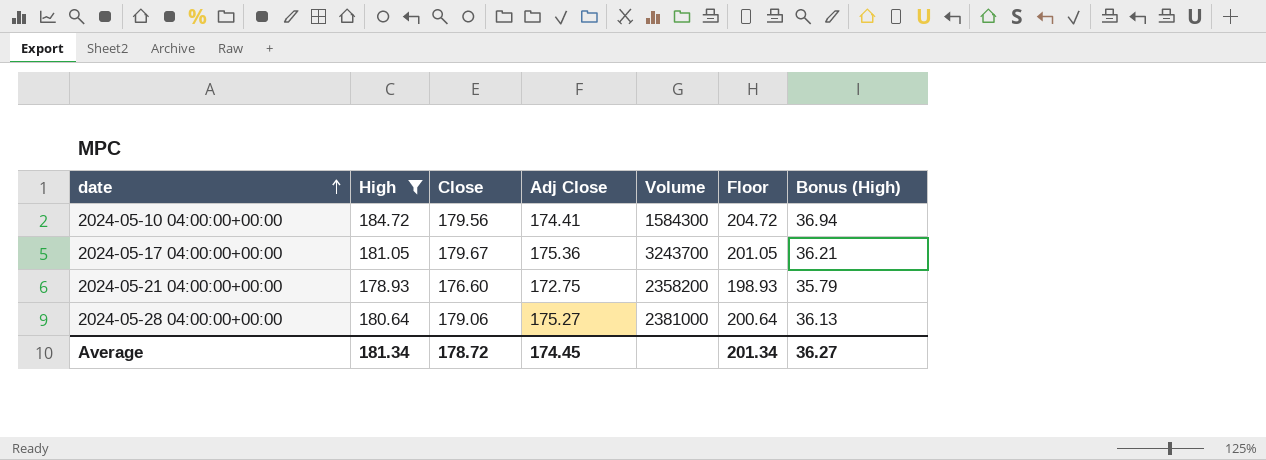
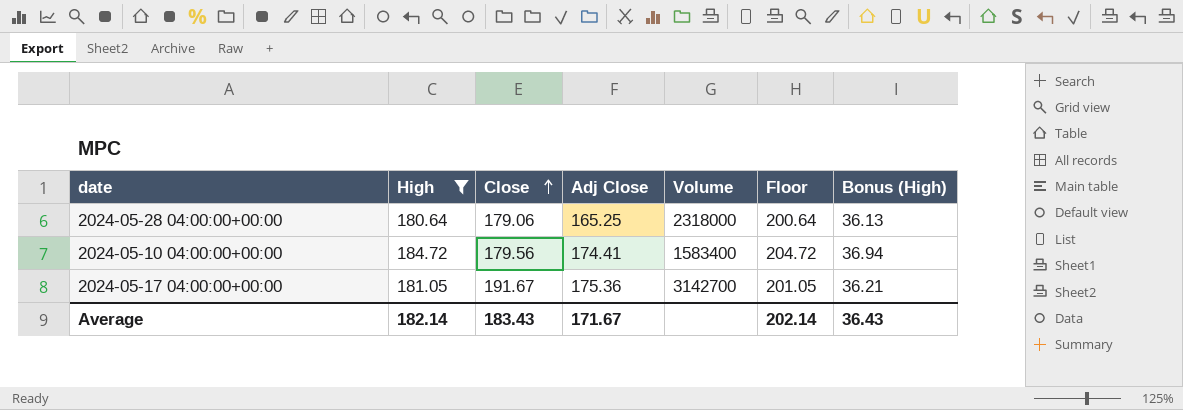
row order: date ascending -> Close ascending
row 2024-05-21 04:00:00+00:00: 178.93 | 176.60 | 172.75 | 2358200 | 198.93 | 35.79 -> none
2024-05-28 04:00:00+00:00 | Adj Close: 175.27 -> 165.25
2024-05-28 04:00:00+00:00 | Volume: 2381000 -> 2318000
2024-05-10 04:00:00+00:00 | Volume: 1584300 -> 1583400
2024-05-17 04:00:00+00:00 | Close: 179.67 -> 191.67
2024-05-17 04:00:00+00:00 | Volume: 3243700 -> 3142700
Average | High: 181.34 -> 182.14
Average | Close: 178.72 -> 183.43
Average | Adj Close: 174.45 -> 171.67
Average | Floor: 201.34 -> 202.14
Average | Bonus (High): 36.27 -> 36.43

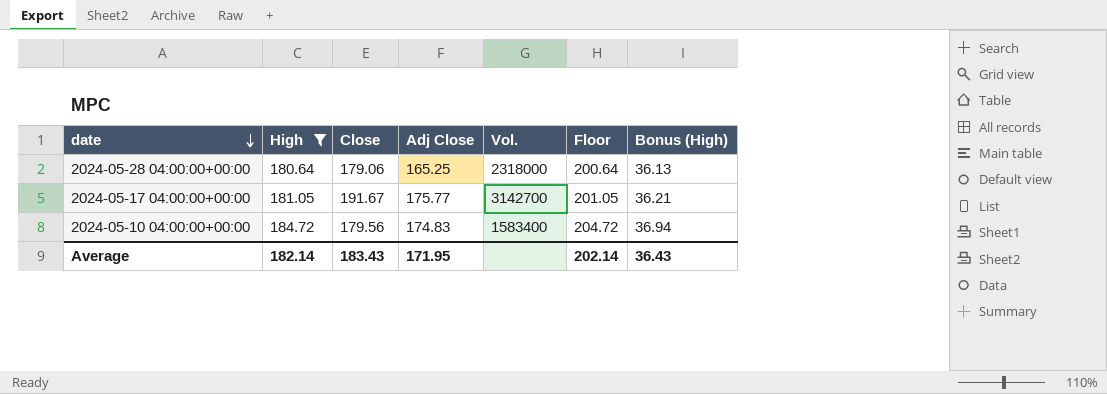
row order: Close ascending -> date descending
column name: Volume -> Vol.
2024-05-17 04:00:00+00:00 | Adj Close: 175.36 -> 175.77
2024-05-10 04:00:00+00:00 | Adj Close: 174.41 -> 174.83
Average | Adj Close: 171.67 -> 171.95

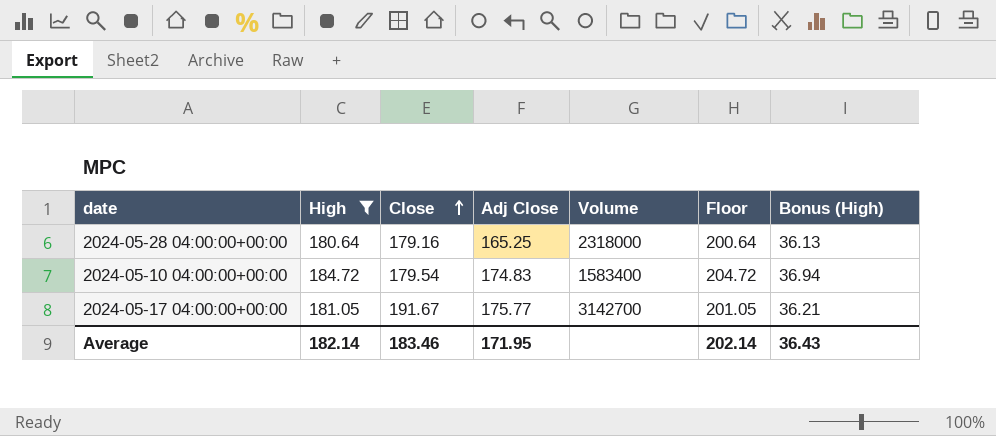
row order: date descending -> Close ascending
column name: Vol. -> Volume
2024-05-28 04:00:00+00:00 | Close: 179.06 -> 179.16
2024-05-10 04:00:00+00:00 | Close: 179.56 -> 179.54
Average | Close: 183.43 -> 183.46

